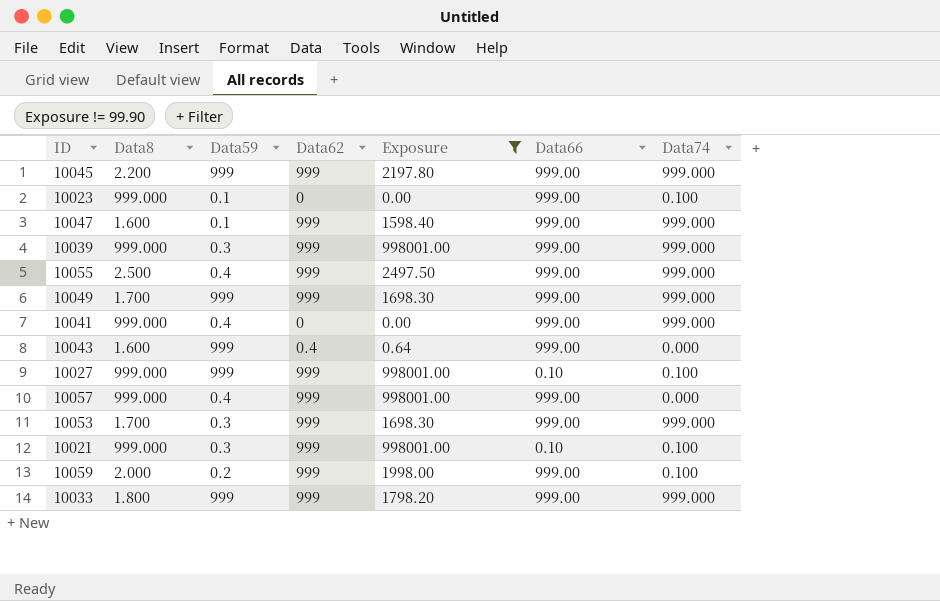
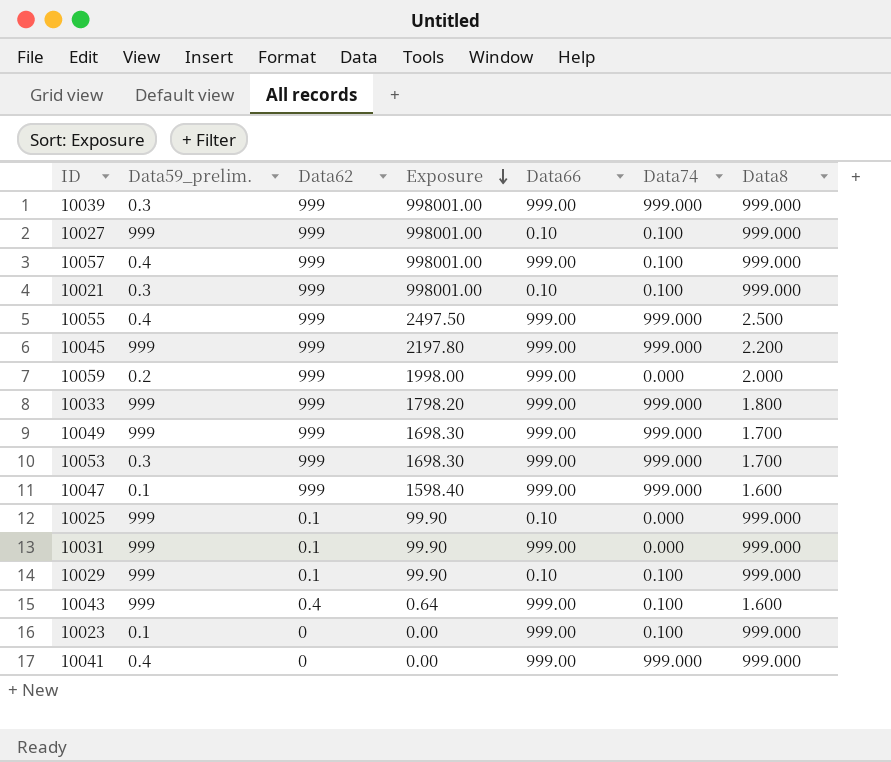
filter: Exposure != 99.90 -> none
row order: none -> Exposure descending
column name: Data59 -> Data59_prelim.
column Data8 | position: 2 -> 7
10057 | Data74: 0.000 -> 0.100
10059 | Data74: 0.100 -> 0.000
10043 | Data74: 0.000 -> 0.100

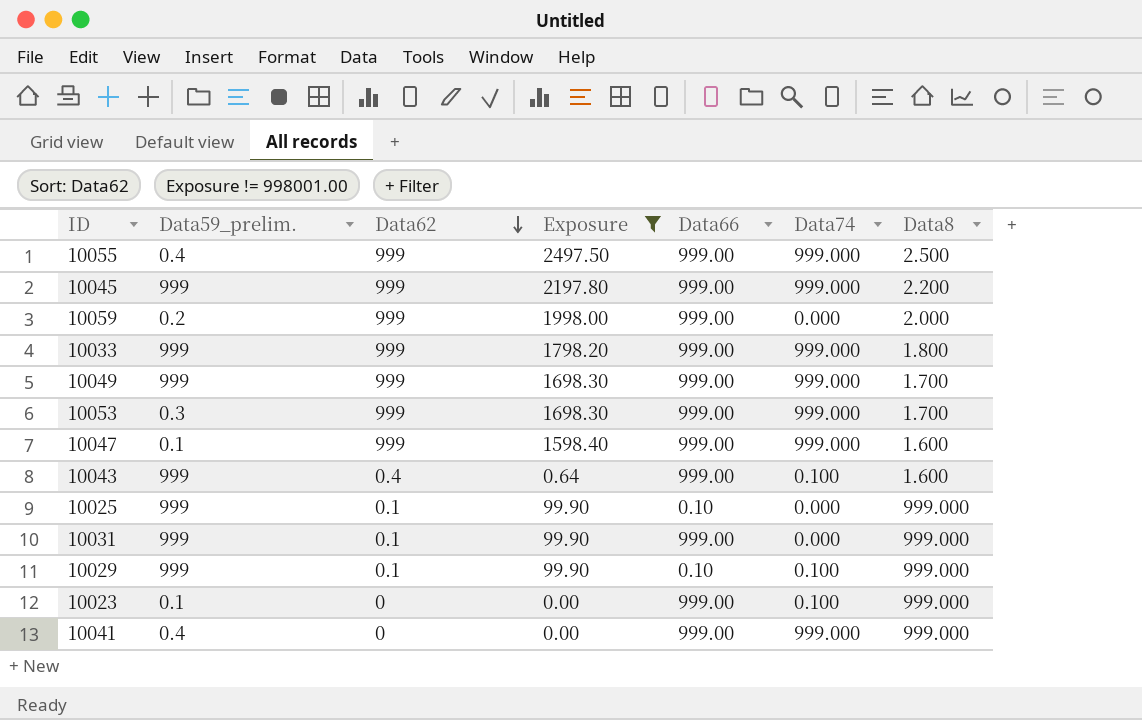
filter: none -> Exposure != 998001.00
row order: Exposure descending -> Data62 descending

